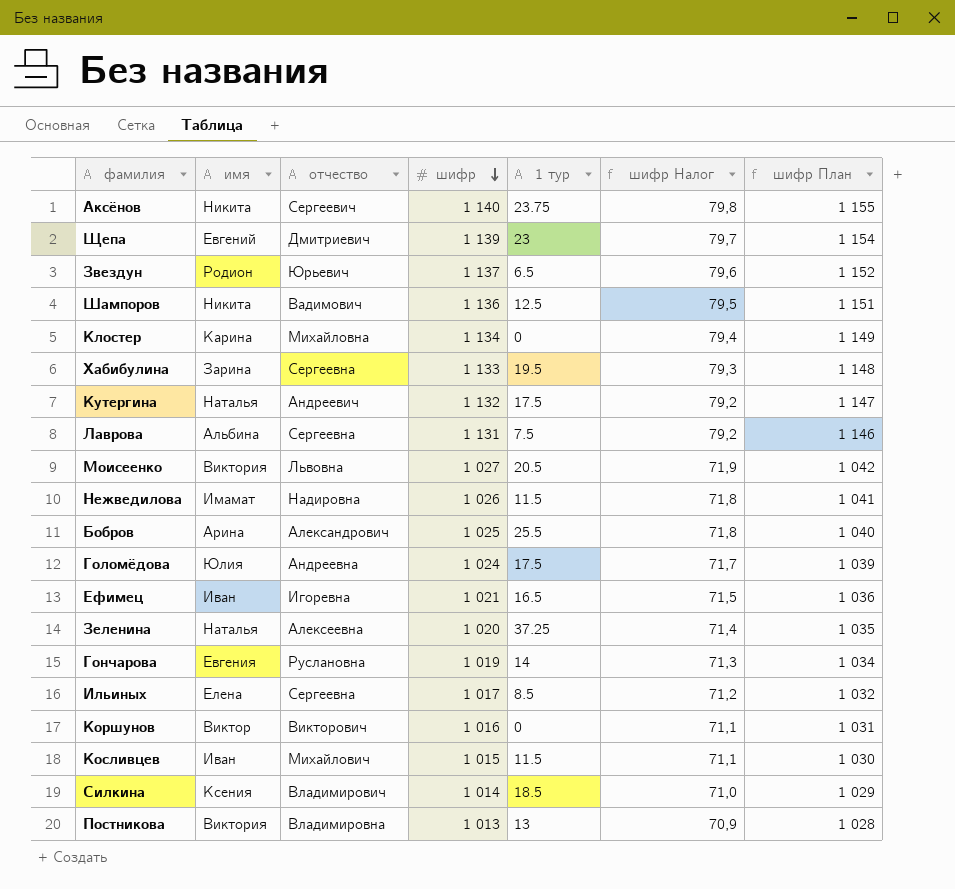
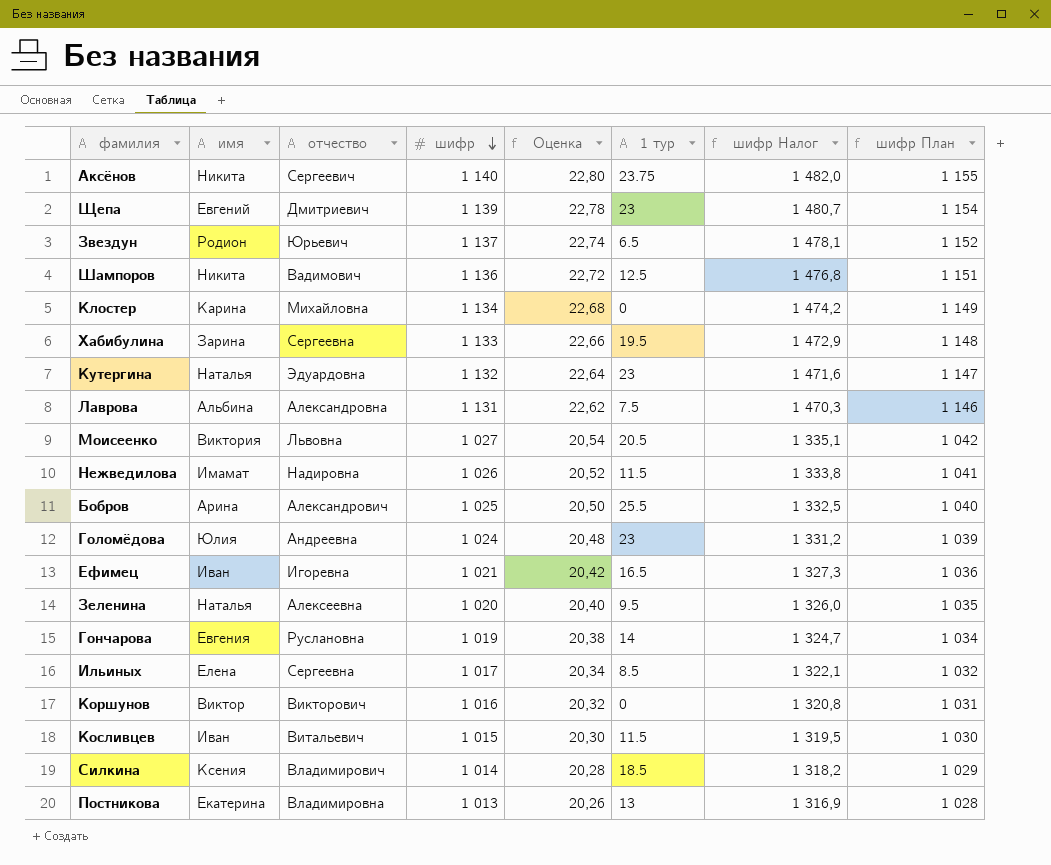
column Оценка | formula: none -> [шифр] * 0,02
column шифр Налог | formula: [шифр] * 0,07 -> [шифр] * 1,3
Кутергина | отчество: Андреевич -> Эдуардовна
Кутергина | 1 тур: 17.5 -> 23
Лаврова | отчество: Сергеевна -> Александровна
Голомёдова | 1 тур: 17.5 -> 23
Зеленина | 1 тур: 37.25 -> 9.5
Косливцев | отчество: Михайлович -> Витальевич
Постникова | имя: Виктория -> Екатерина

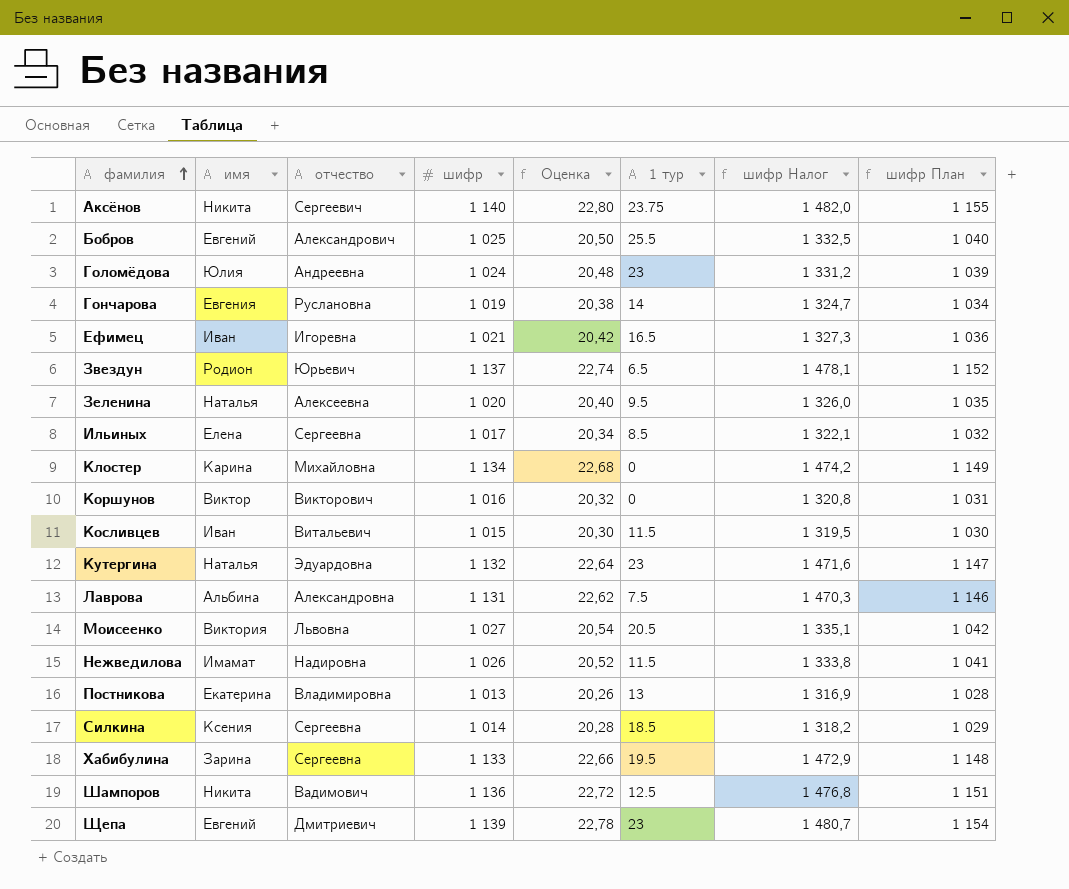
row order: шифр descending -> фамилия ascending
Бобров | имя: Арина -> Евгений
Силкина | отчество: Владимирович -> Сергеевна

